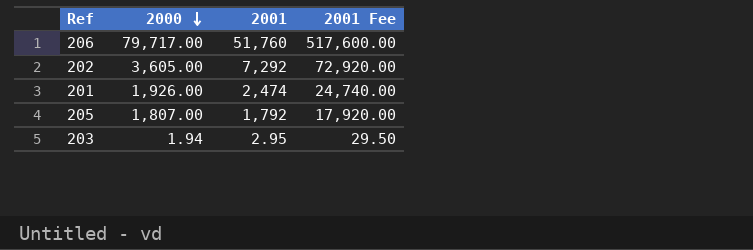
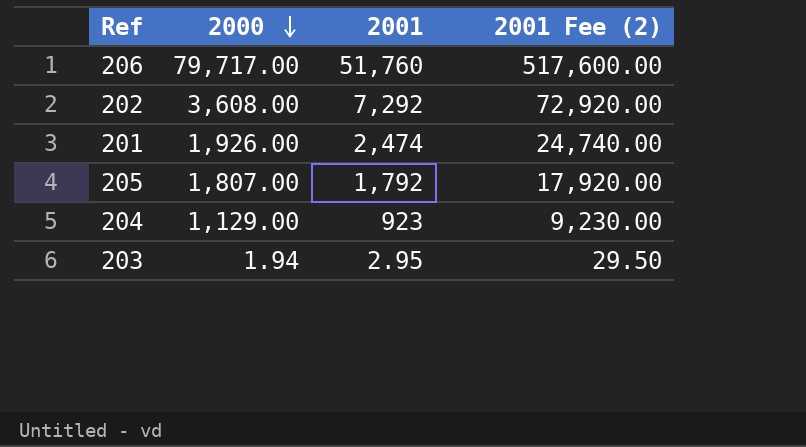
column name: 2001 Fee -> 2001 Fee (2)
202 | 2000: 3,605.00 -> 3,608.00
row 204: none -> 1,129.00 | 923 | 9,230.00

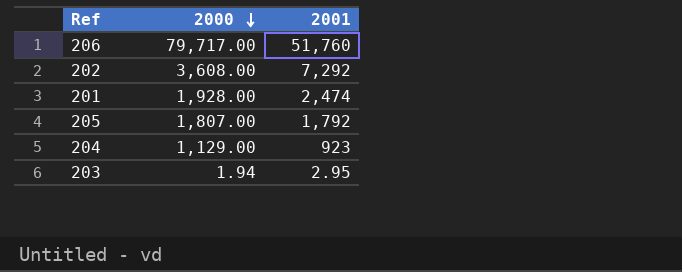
column 2001 Fee (2) | formula: [2001] * 10 -> none
201 | 2000: 1,926.00 -> 1,928.00

